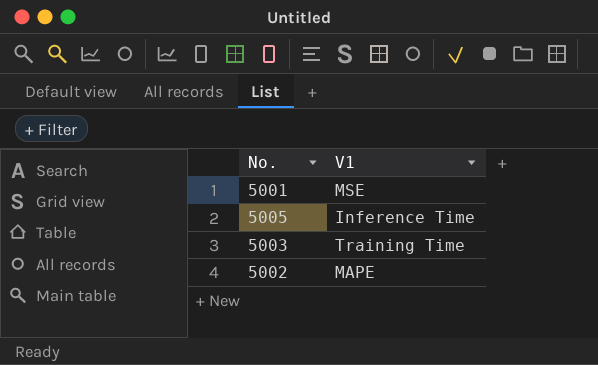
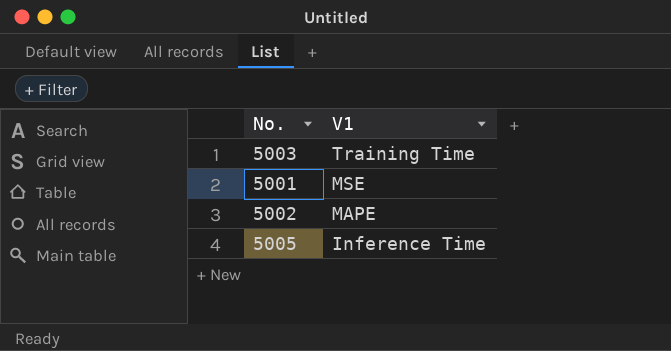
row order: none -> V1 descending

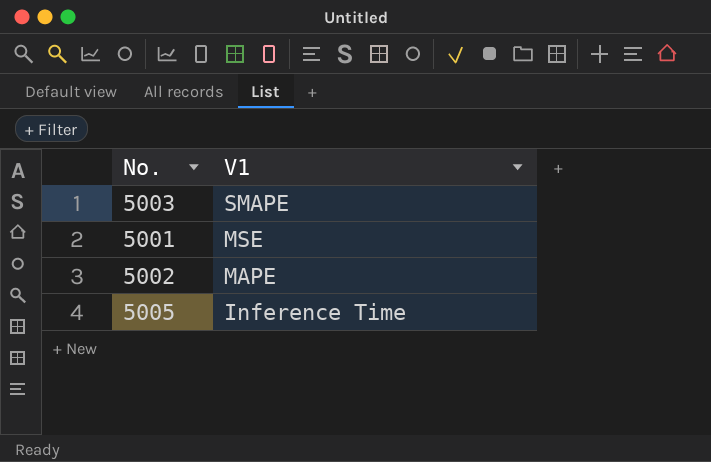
5003 | V1: Training Time -> SMAPE

